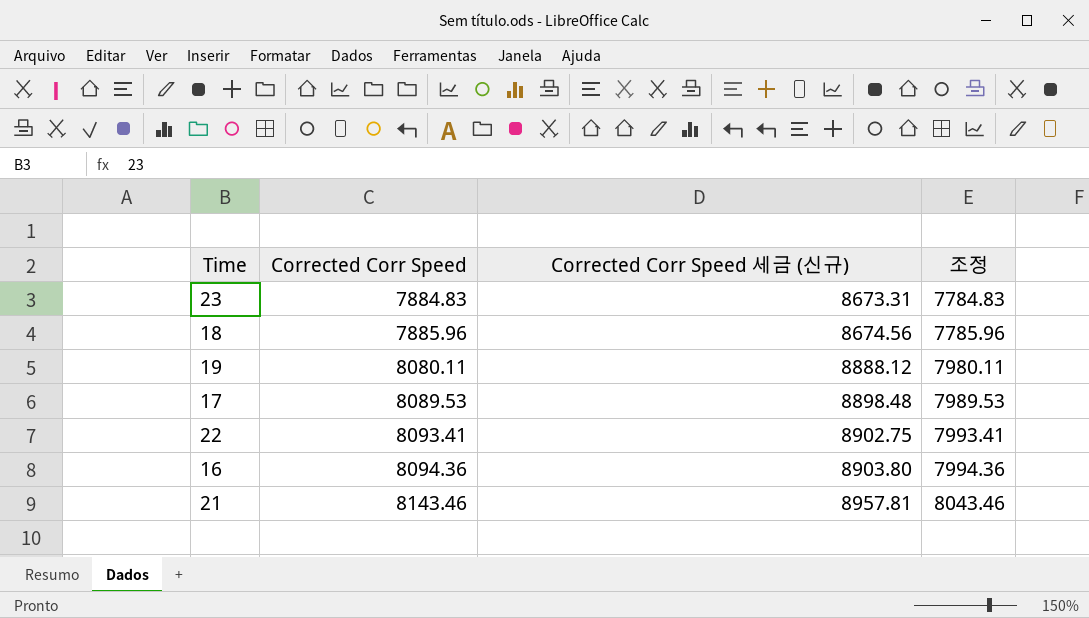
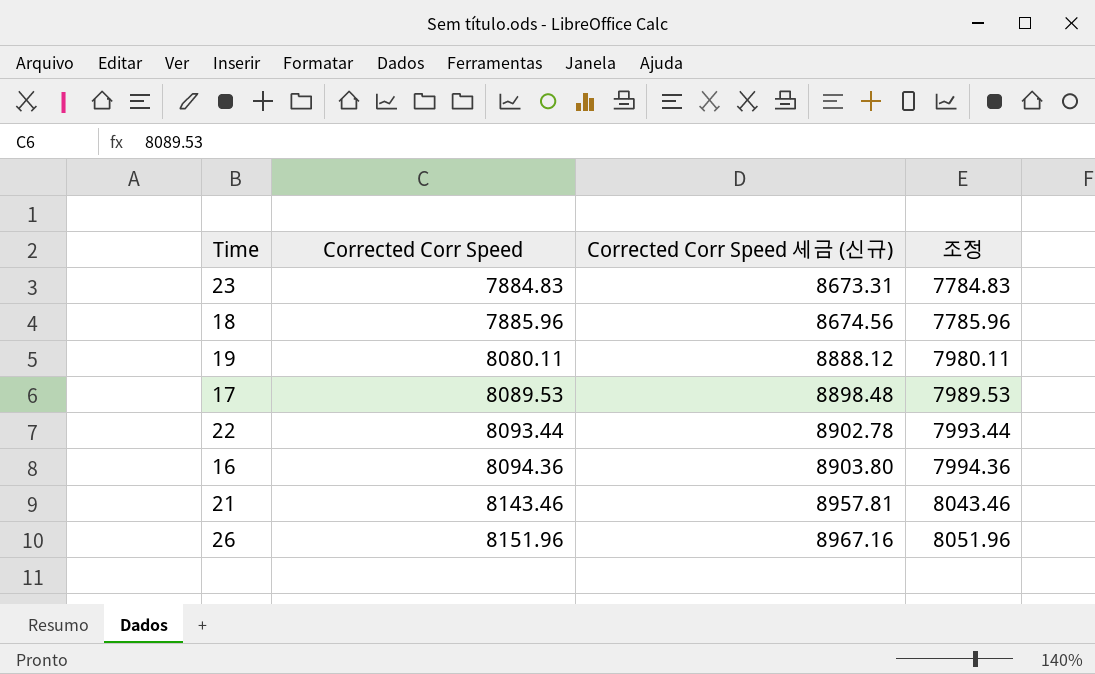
22 | Corrected Corr Speed: 8093.41 -> 8093.44
22 | Corrected Corr Speed 세금 (신규): 8902.75 -> 8902.78
22 | 조정: 7993.41 -> 7993.44
row 26: none -> 8151.96 | 8967.16 | 8051.96

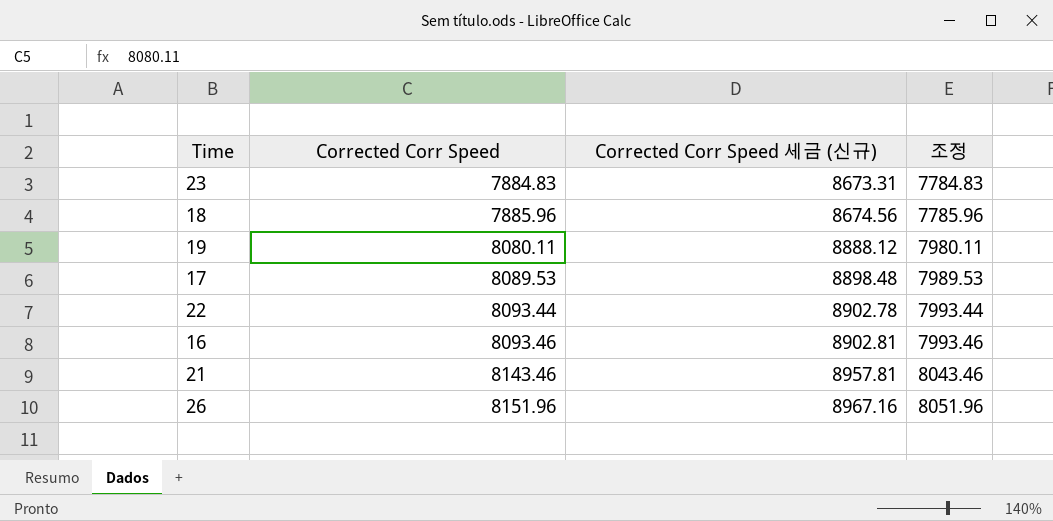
16 | Corrected Corr Speed: 8094.36 -> 8093.46
16 | Corrected Corr Speed 세금 (신규): 8903.80 -> 8902.81
16 | 조정: 7994.36 -> 7993.46

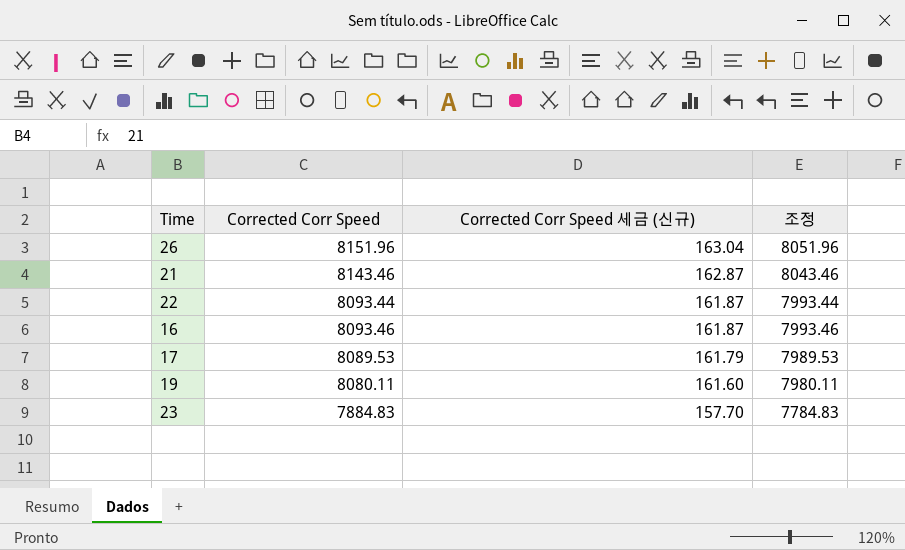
row order: Corrected Corr Speed ascending -> Corrected Corr Speed 세금 (신규) descending
column Corrected Corr Speed 세금 (신규) | formula: [Corrected Corr Speed] * 1.1 -> [Corrected Corr Speed] * 0.02
row 18: 7885.96 | 8674.56 | 7785.96 -> none

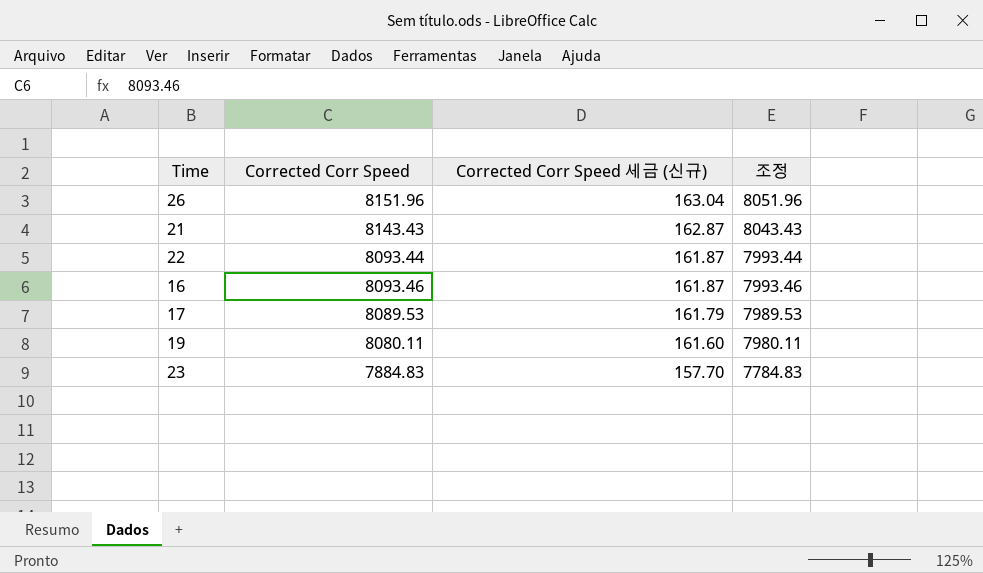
21 | Corrected Corr Speed: 8143.46 -> 8143.43
21 | 조정: 8043.46 -> 8043.43

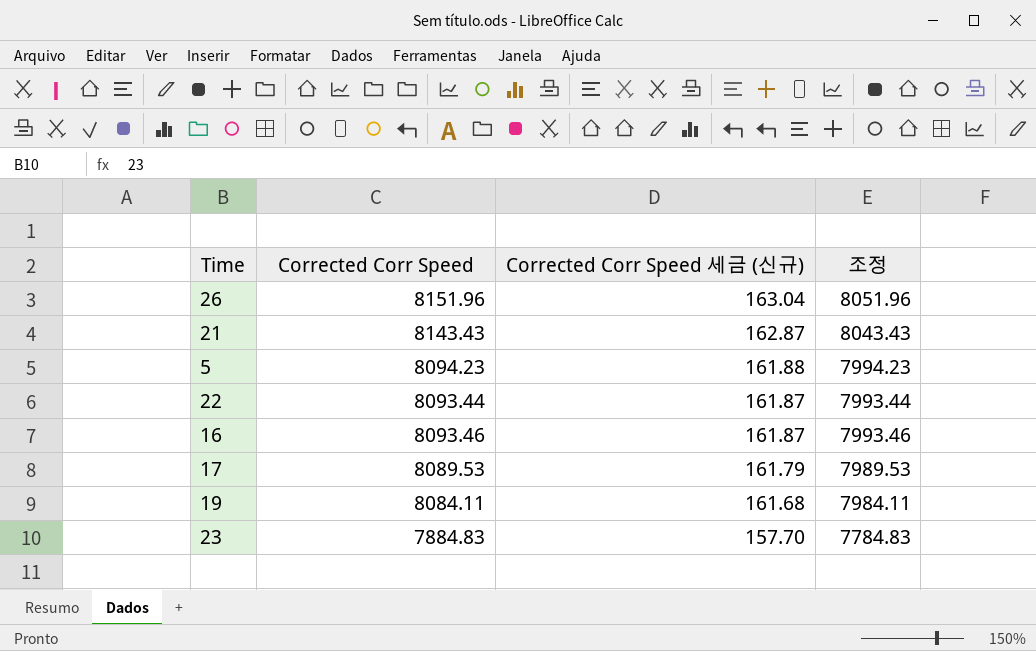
row 5: none -> 8094.23 | 161.88 | 7994.23
19 | Corrected Corr Speed: 8080.11 -> 8084.11
19 | Corrected Corr Speed 세금 (신규): 161.60 -> 161.68
19 | 조정: 7980.11 -> 7984.11

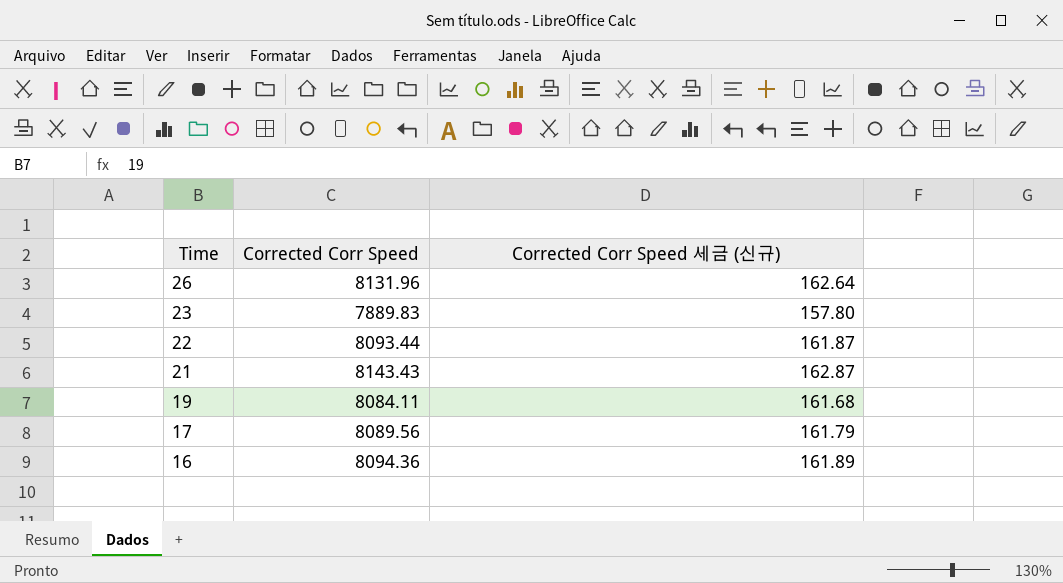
row order: Corrected Corr Speed 세금 (신규) descending -> Time descending
column 조정 | formula: [Corrected Corr Speed] - 100 -> none
row 5: 8094.23 | 161.88 | 7994.23 -> none
26 | Corrected Corr Speed: 8151.96 -> 8131.96
26 | Corrected Corr Speed 세금 (신규): 163.04 -> 162.64
23 | Corrected Corr Speed: 7884.83 -> 7889.83
23 | Corrected Corr Speed 세금 (신규): 157.70 -> 157.80
17 | Corrected Corr Speed: 8089.53 -> 8089.56
16 | Corrected Corr Speed: 8093.46 -> 8094.36
16 | Corrected Corr Speed 세금 (신규): 161.87 -> 161.89

